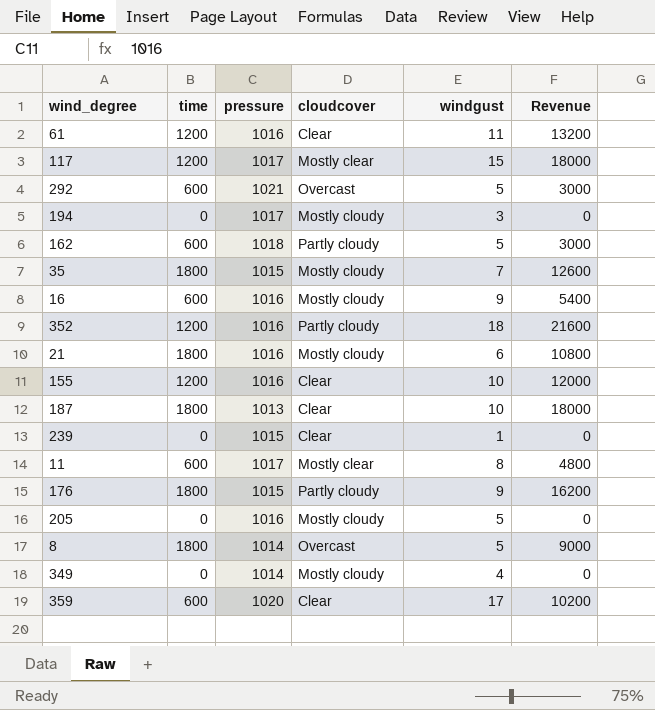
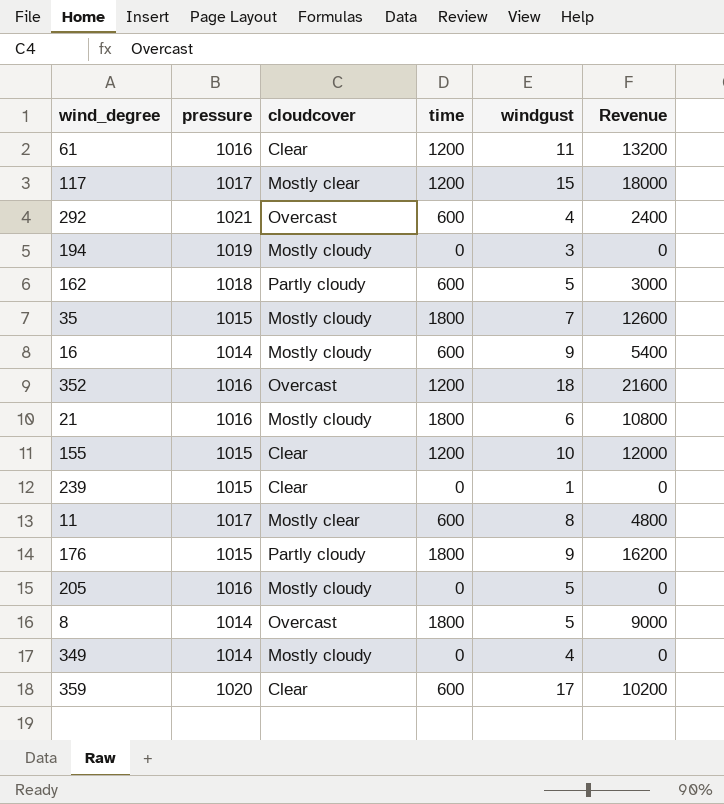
column time | position: 2 -> 4
row 187: 1800 | 1013 | Clear | 10 | 18000 -> none
292 | windgust: 5 -> 4
292 | Revenue: 3000 -> 2400
194 | pressure: 1017 -> 1019
16 | pressure: 1016 -> 1014
352 | cloudcover: Partly cloudy -> Overcast
155 | pressure: 1016 -> 1015

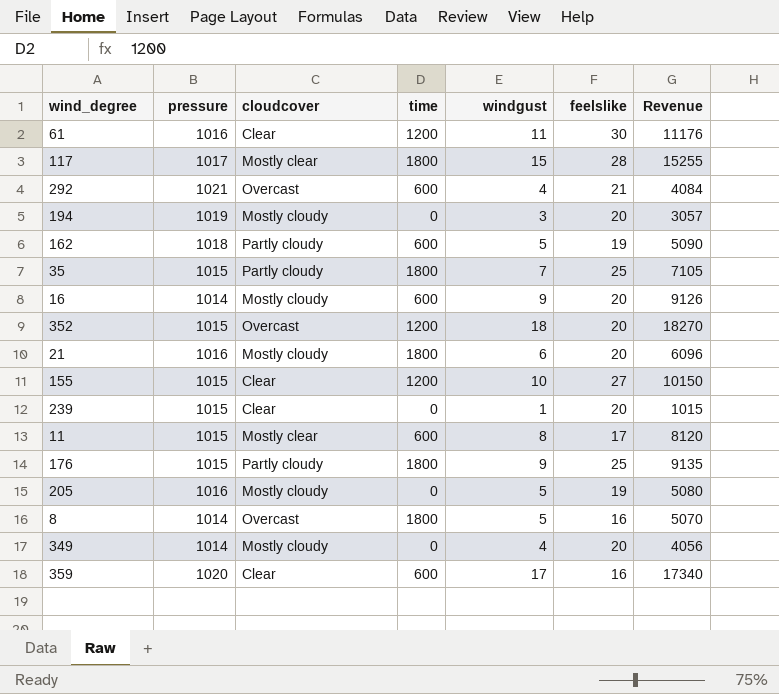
column feelslike | position: none -> 6
column Revenue | formula: [time] * [windgust] -> [pressure] * [windgust]
117 | time: 1200 -> 1800
35 | cloudcover: Mostly cloudy -> Partly cloudy
352 | pressure: 1016 -> 1015
11 | pressure: 1017 -> 1015

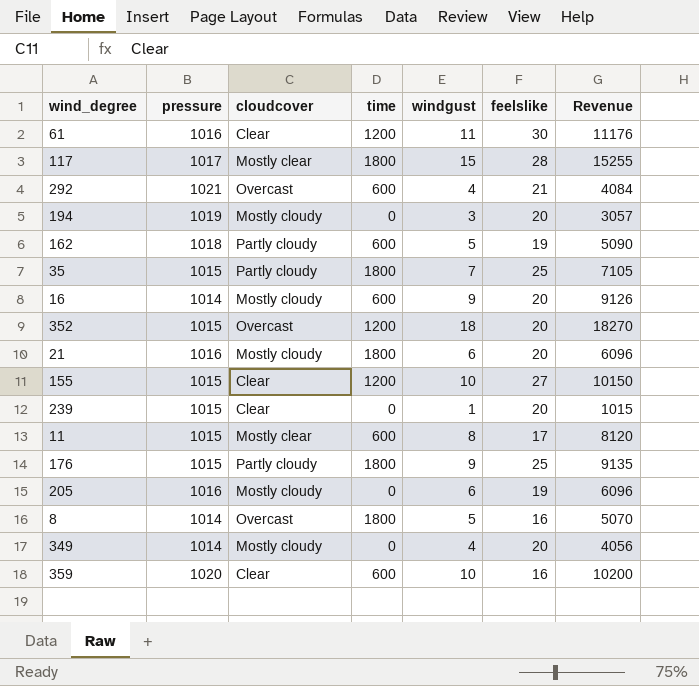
205 | windgust: 5 -> 6
205 | Revenue: 5080 -> 6096
359 | windgust: 17 -> 10
359 | Revenue: 17340 -> 10200

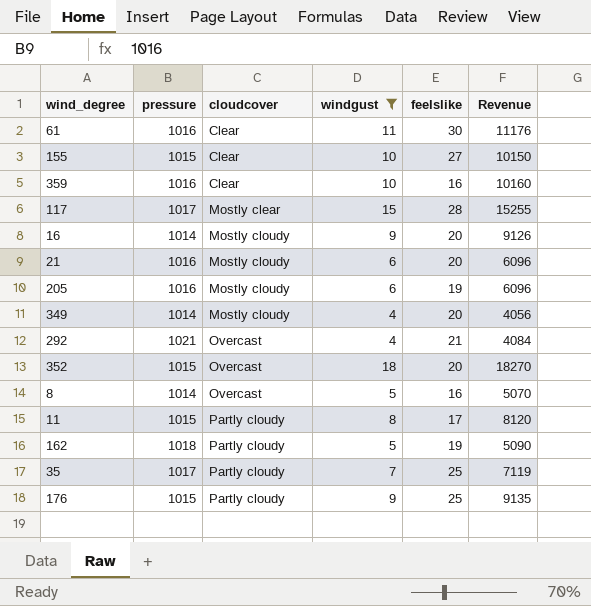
filter: none -> windgust >= 4
row order: none -> cloudcover ascending
column time | position: 4 -> none
359 | pressure: 1020 -> 1016
359 | Revenue: 10200 -> 10160
11 | cloudcover: Mostly clear -> Partly cloudy
35 | pressure: 1015 -> 1017
35 | Revenue: 7105 -> 7119

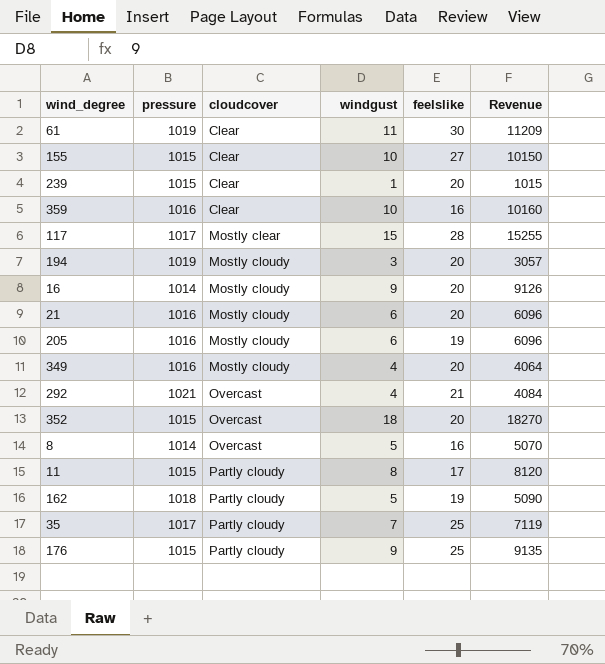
filter: windgust >= 4 -> none
61 | pressure: 1016 -> 1019
61 | Revenue: 11176 -> 11209
349 | pressure: 1014 -> 1016
349 | Revenue: 4056 -> 4064

